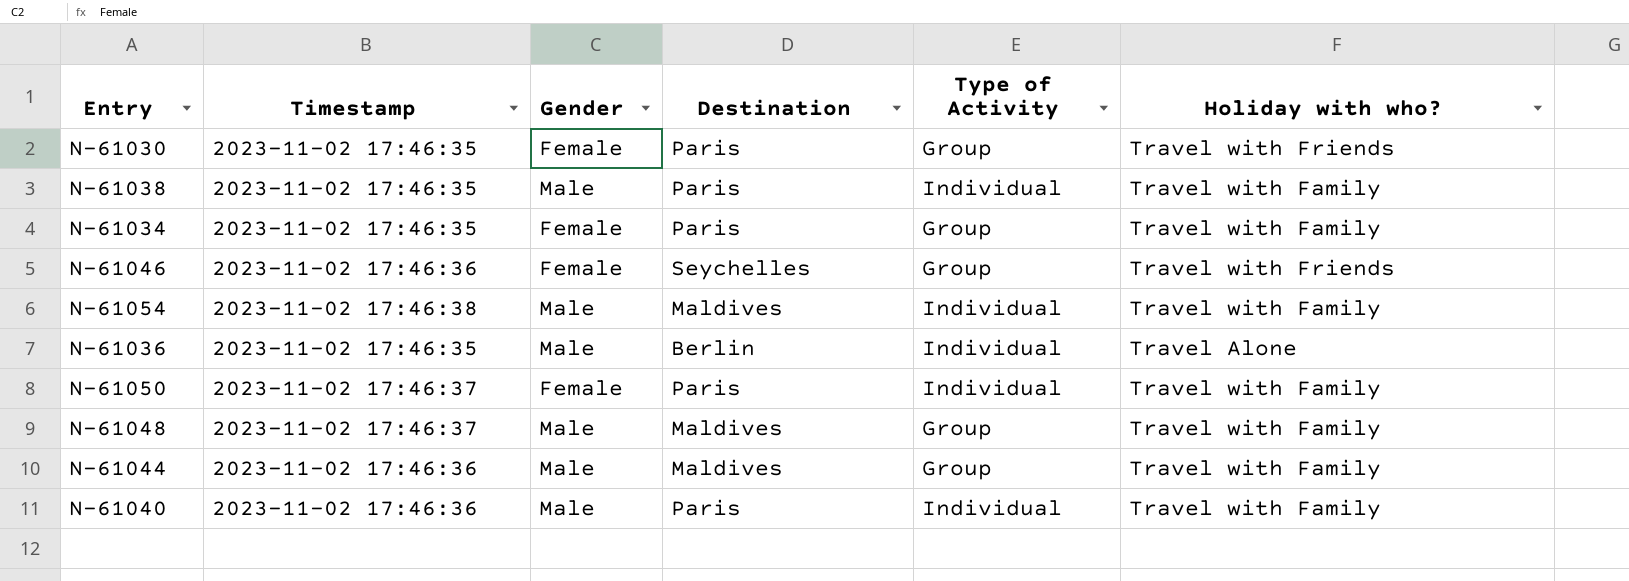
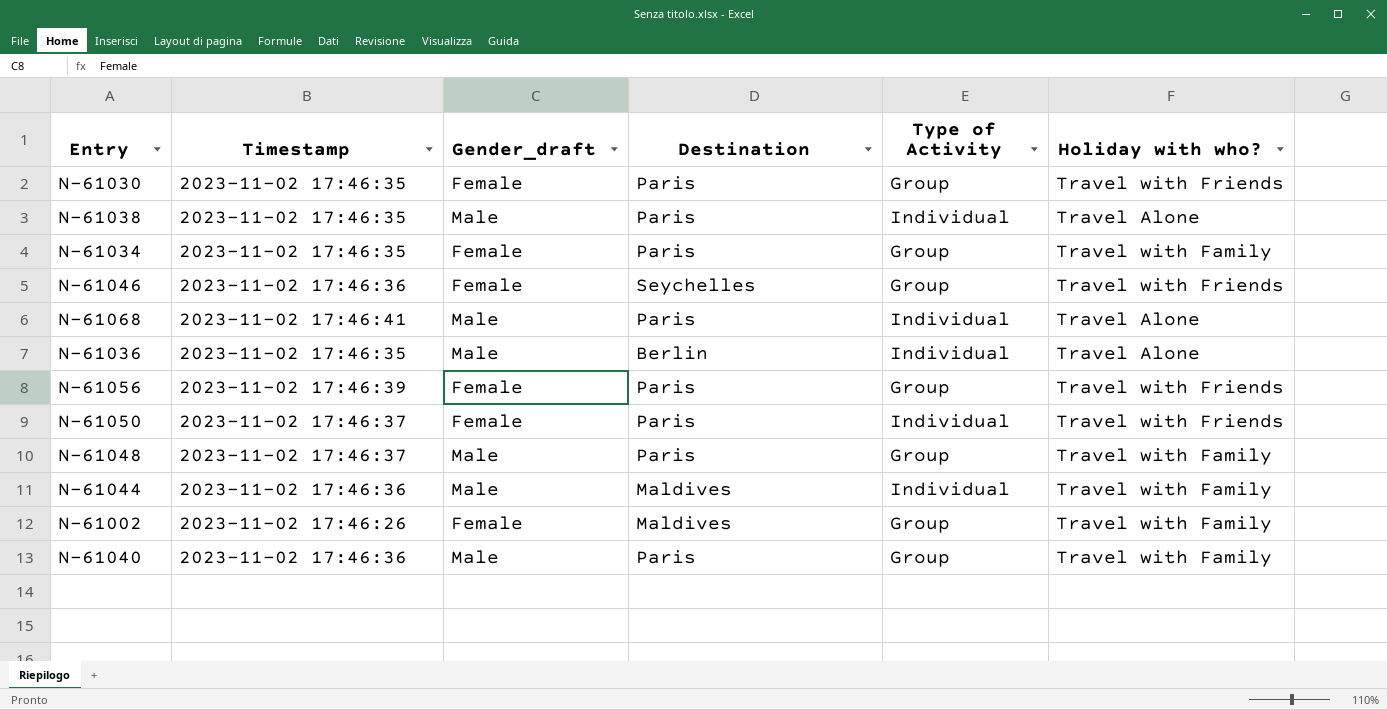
column name: Gender -> Gender_draft
row N-61054: 2023-11-02 17:46:38 | Male | Maldives | Individual | Travel with Family -> none
N-61038 | Holiday with who?: Travel with Family -> Travel Alone
row N-61068: none -> 2023-11-02 17:46:41 | Male | Paris | Individual | Travel Alone
row N-61056: none -> 2023-11-02 17:46:39 | Female | Paris | Group | Travel with Friends
N-61050 | Holiday with who?: Travel with Family -> Travel with Friends
N-61048 | Destination: Maldives -> Paris
N-61044 | Type of Activity: Group -> Individual
row N-61002: none -> 2023-11-02 17:46:26 | Female | Maldives | Group | Travel with Family
N-61040 | Type of Activity: Individual -> Group

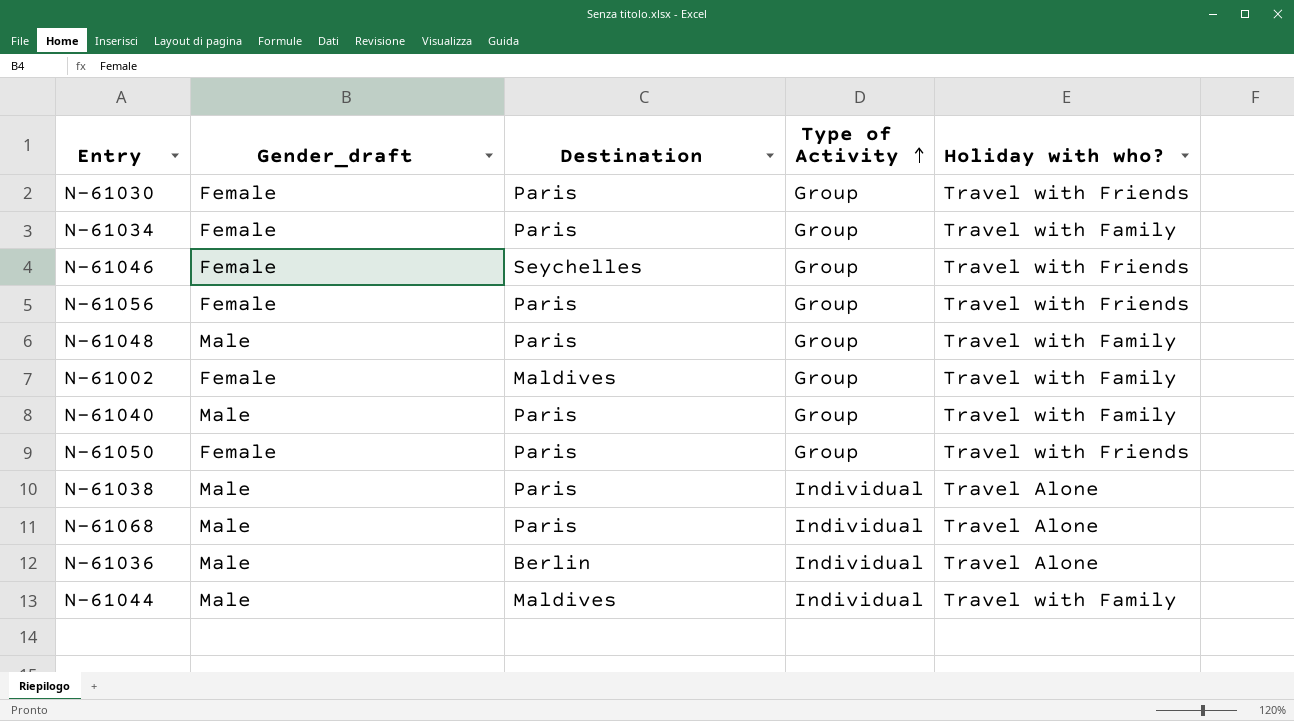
row order: none -> Type of Activity ascending
column Timestamp | position: 2 -> none
N-61050 | Type of Activity: Individual -> Group

